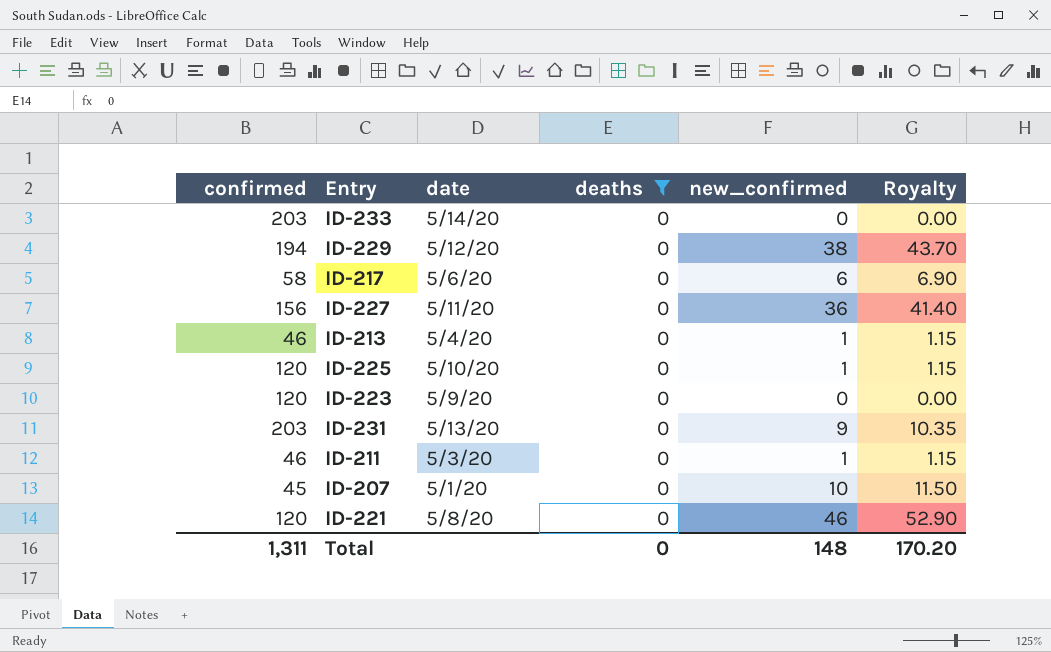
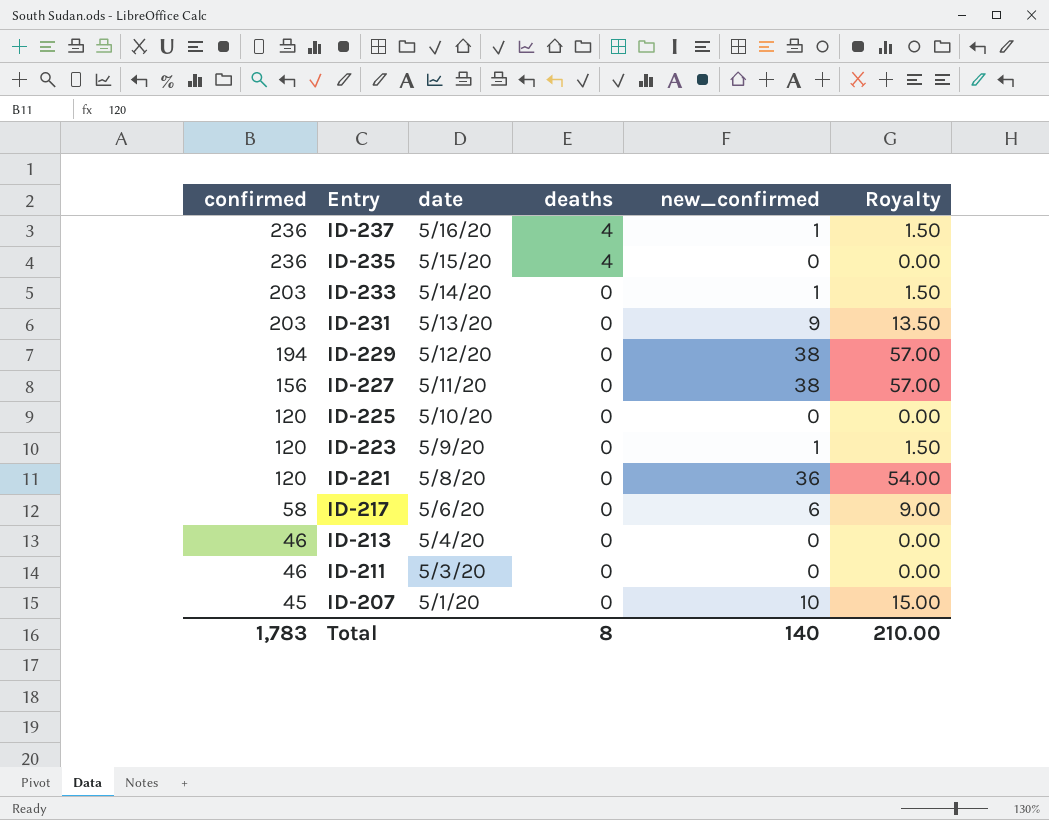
filter: deaths = 0 -> none
row order: none -> confirmed descending
column Royalty | formula: [new_confirmed] * 1.15 -> [new_confirmed] * 1.5
ID-233 | new_confirmed: 0 -> 1
ID-227 | new_confirmed: 36 -> 38
ID-225 | new_confirmed: 1 -> 0
ID-223 | new_confirmed: 0 -> 1
ID-221 | new_confirmed: 46 -> 36
ID-213 | new_confirmed: 1 -> 0
ID-211 | new_confirmed: 1 -> 0
Total | confirmed: 1,311 -> 1,783
Total | deaths: 0 -> 8
Total | new_confirmed: 148 -> 140
Total | Royalty: 170.20 -> 210.00

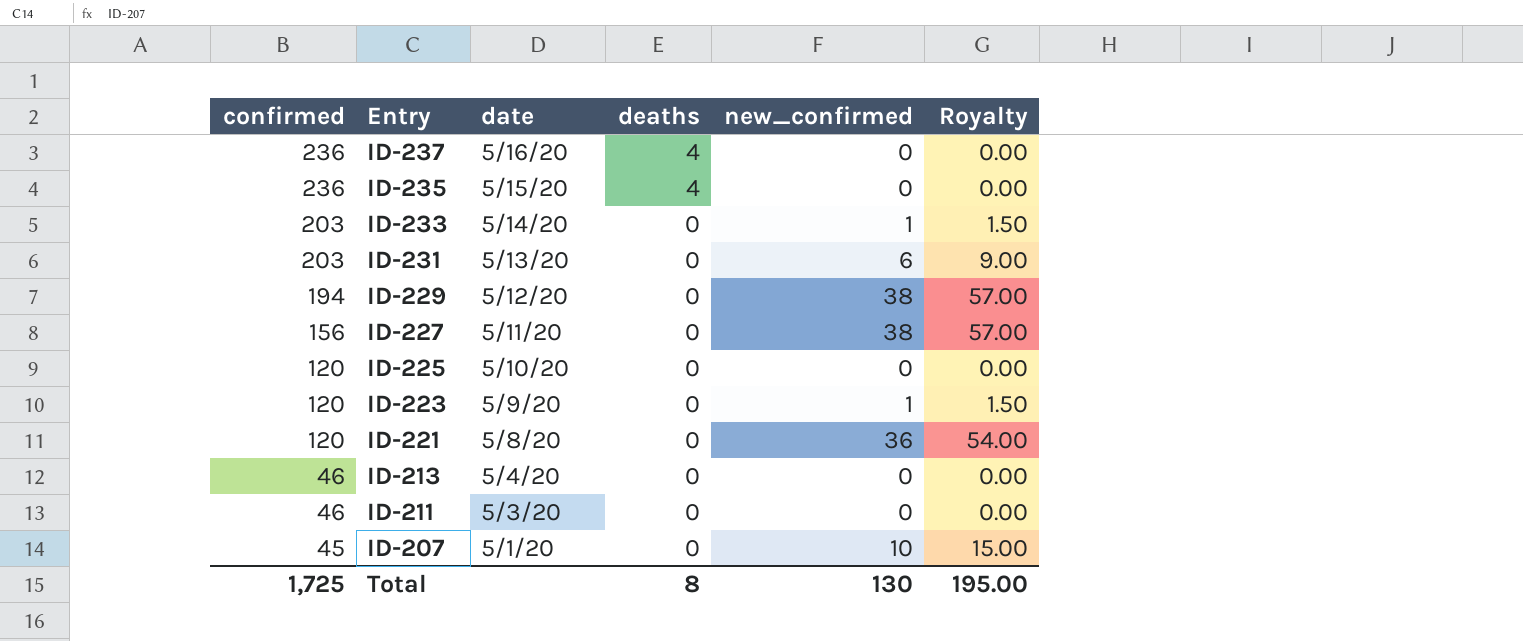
row ID-217: 58 | 5/6/20 | 0 | 6 | 9.00 -> none
ID-237 | new_confirmed: 1 -> 0
ID-237 | Royalty: 1.50 -> 0.00
ID-231 | new_confirmed: 9 -> 6
ID-231 | Royalty: 13.50 -> 9.00
Total | confirmed: 1,783 -> 1,725
Total | new_confirmed: 140 -> 130
Total | Royalty: 210.00 -> 195.00

